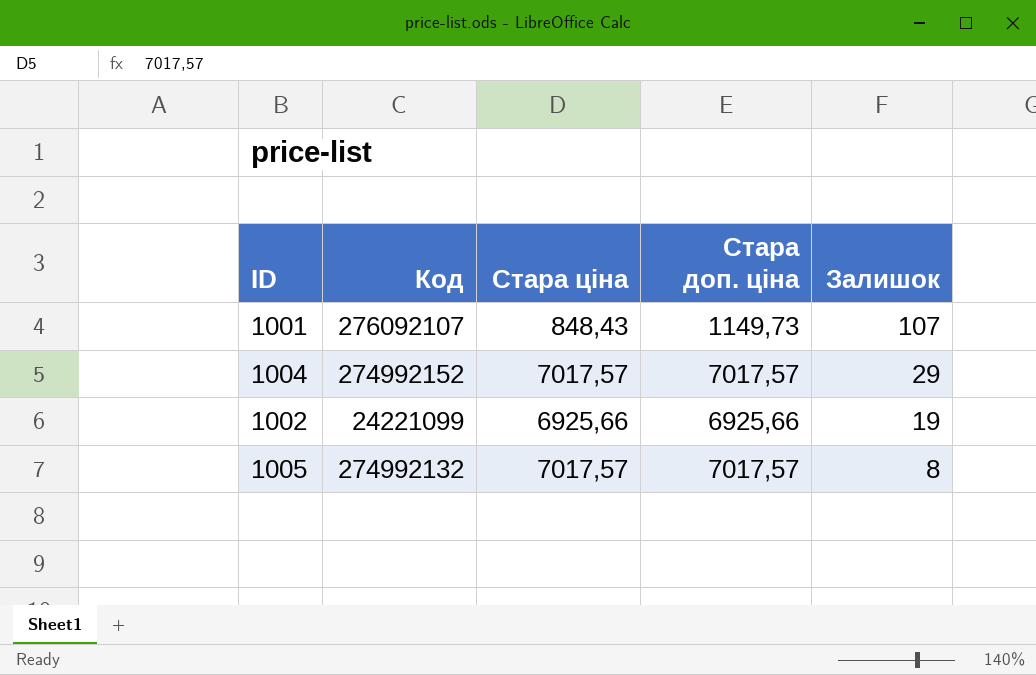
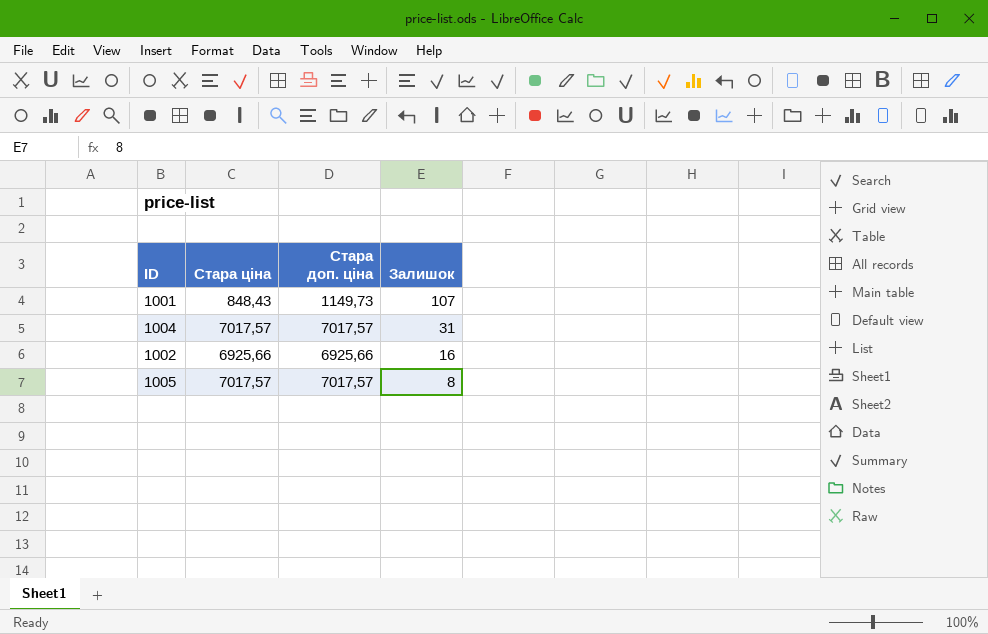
column Код | position: 2 -> none
1004 | Залишок: 29 -> 31
1002 | Залишок: 19 -> 16

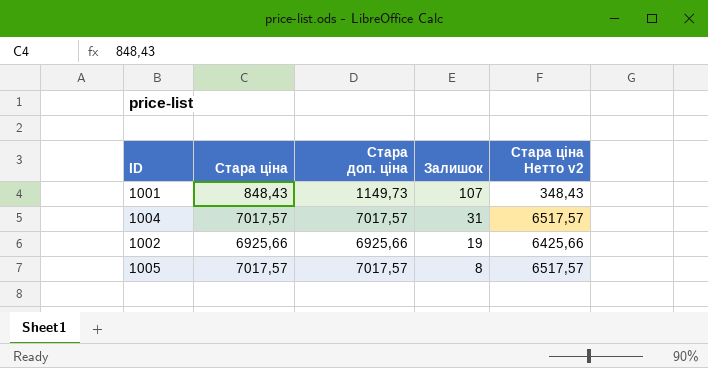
column Стара ціна Нетто v2 | formula: none -> [Стара ціна] - 500
1002 | Залишок: 16 -> 19

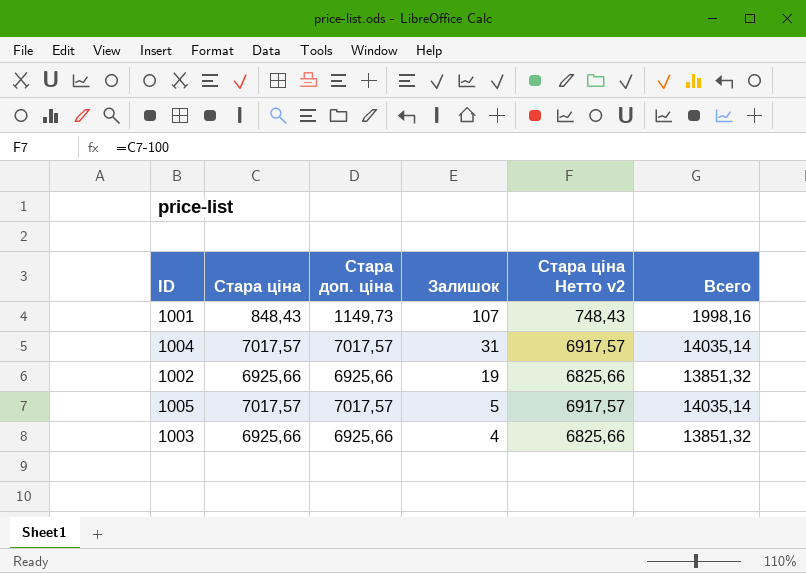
column Стара ціна Нетто v2 | formula: [Стара ціна] - 500 -> [Стара ціна] - 100
column Всего | formula: none -> [Стара ціна] + [Стара доп. ціна]
1005 | Залишок: 8 -> 5
row 1003: none -> 6925,66 | 6925,66 | 4 | 6825,66 | 13851,32

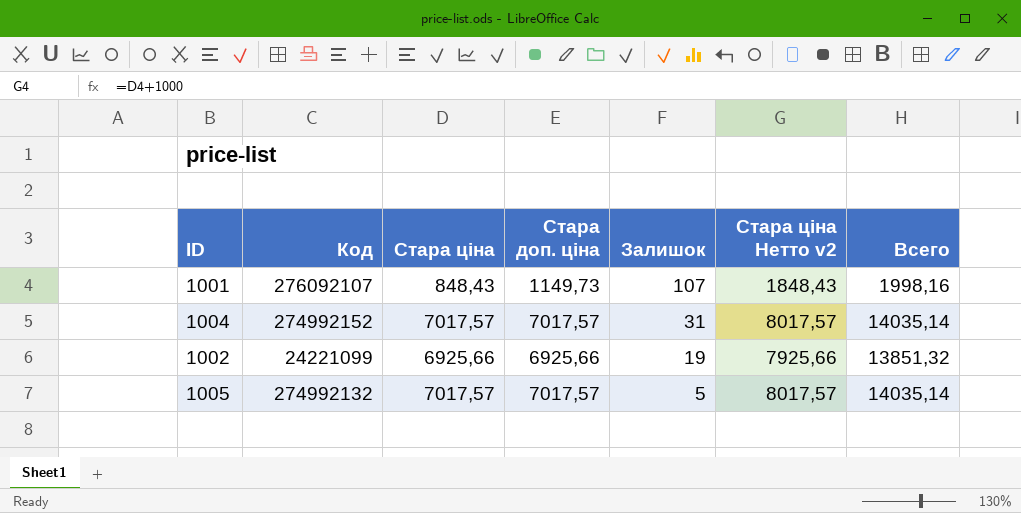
column Код | position: none -> 2
column Стара ціна Нетто v2 | formula: [Стара ціна] - 100 -> [Стара ціна] + 1000
row 1003: 6925,66 | 6925,66 | 4 | 6825,66 | 13851,32 -> none

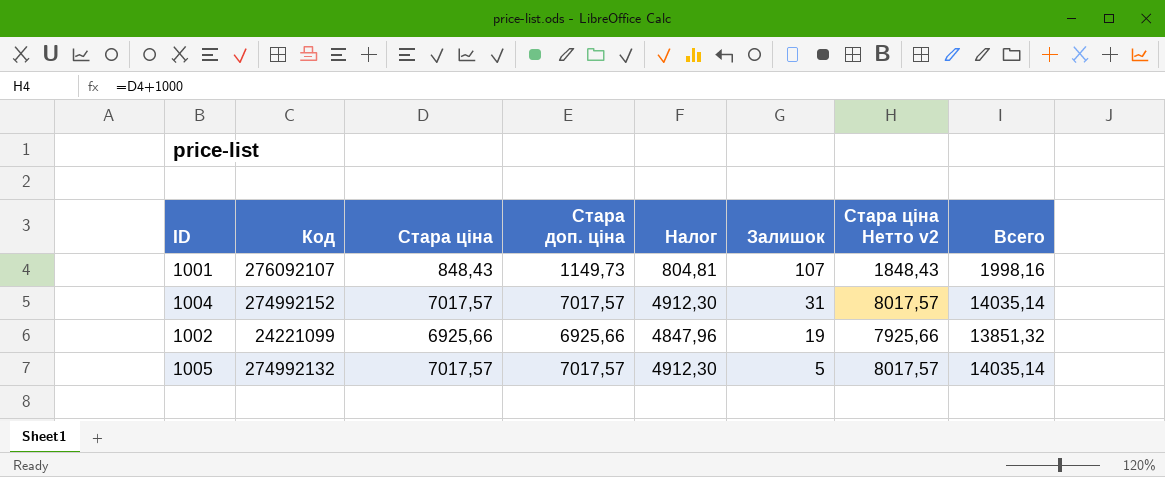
column Налог | formula: none -> [Стара доп. ціна] * 0,7

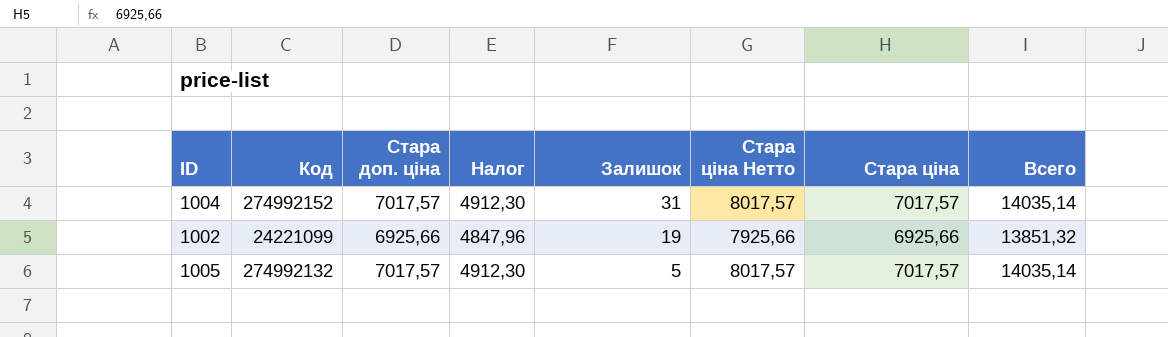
column name: Стара ціна Нетто v2 -> Стара ціна Нетто
column Стара ціна | position: 3 -> 7
row 1001: 276092107 | 848,43 | 1149,73 | 804,81 | 107 | 1848,43 | 1998,16 -> none

